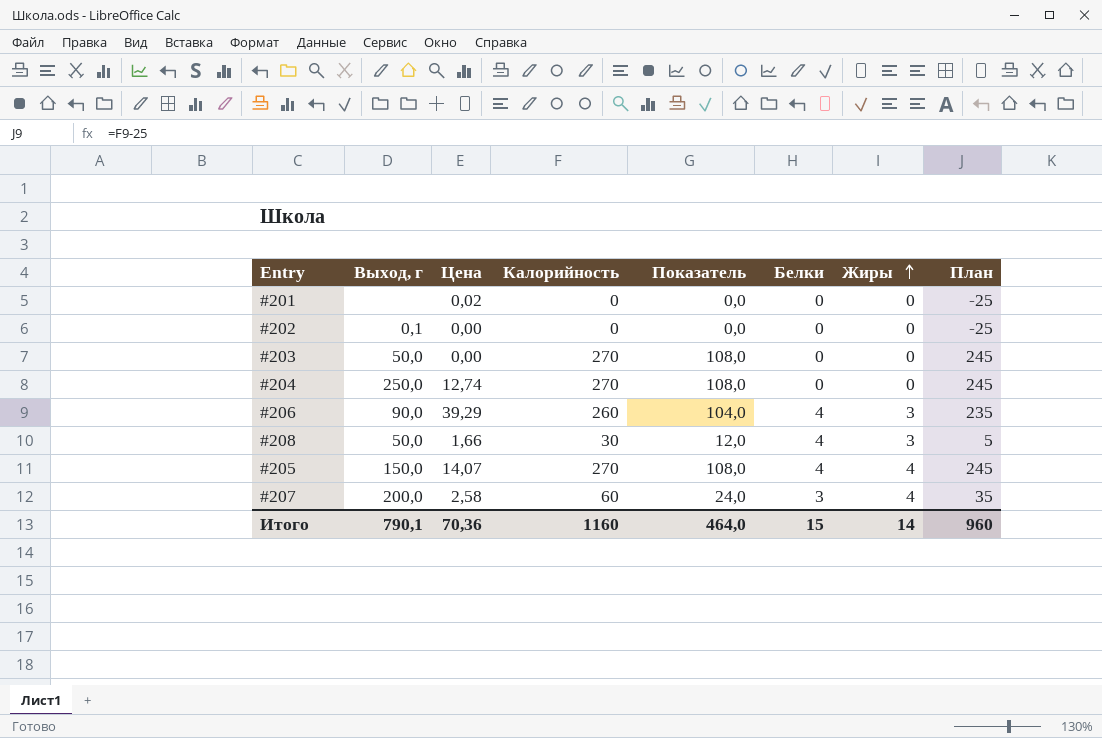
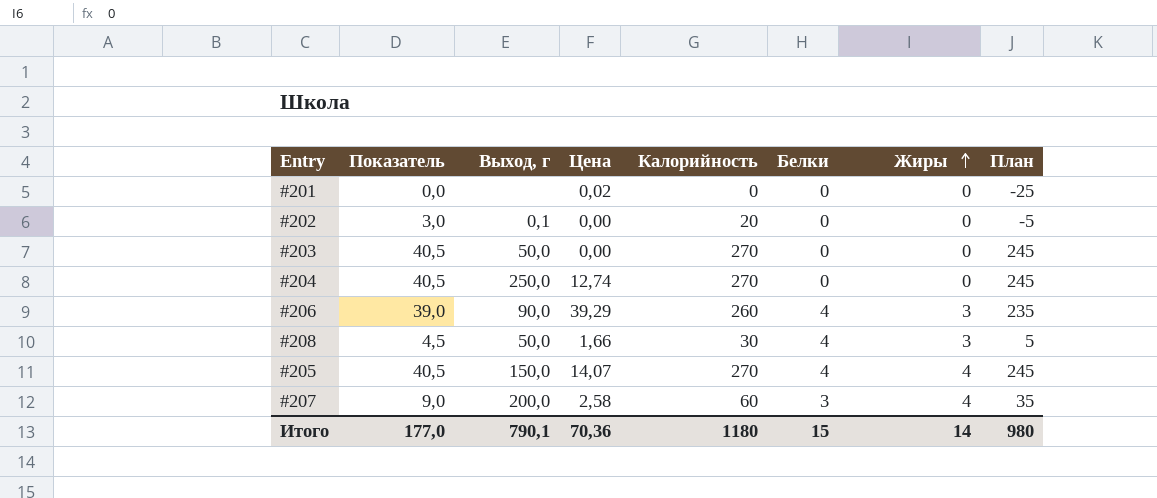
column Показатель | formula: [Калорийность] * 0,4 -> [Калорийность] * 0,15
column Показатель | position: 5 -> 2
#202 | Калорийность: 0 -> 20
#202 | План: -25 -> -5
Итого | Показатель: 464,0 -> 177,0
Итого | Калорийность: 1160 -> 1180
Итого | План: 960 -> 980

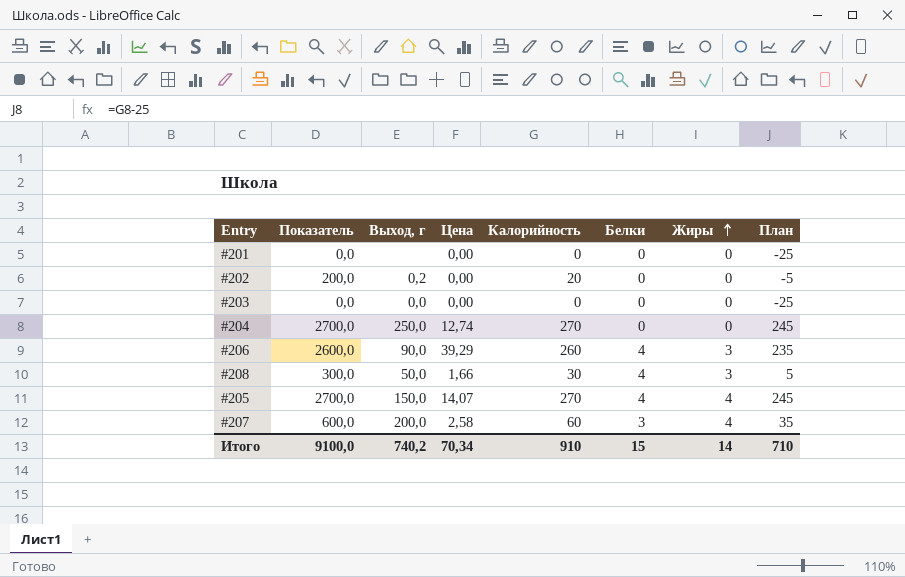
column Показатель | formula: [Калорийность] * 0,15 -> [Калорийность] * 10
#201 | Цена: 0,02 -> 0,00
#202 | Выход, г: 0,1 -> 0,2
#203 | Выход, г: 50,0 -> 0,0
#203 | Калорийность: 270 -> 0
#203 | План: 245 -> -25
Итого | Показатель: 177,0 -> 9100,0
Итого | Выход, г: 790,1 -> 740,2
Итого | Цена: 70,36 -> 70,34
Итого | Калорийность: 1180 -> 910
Итого | План: 980 -> 710

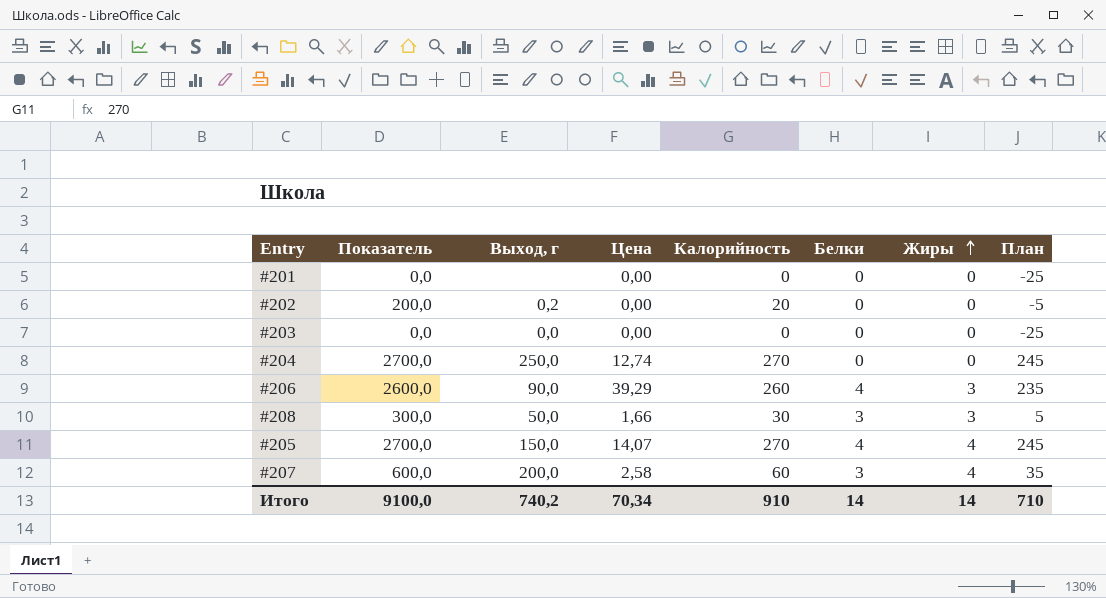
#208 | Белки: 4 -> 3
Итого | Белки: 15 -> 14

